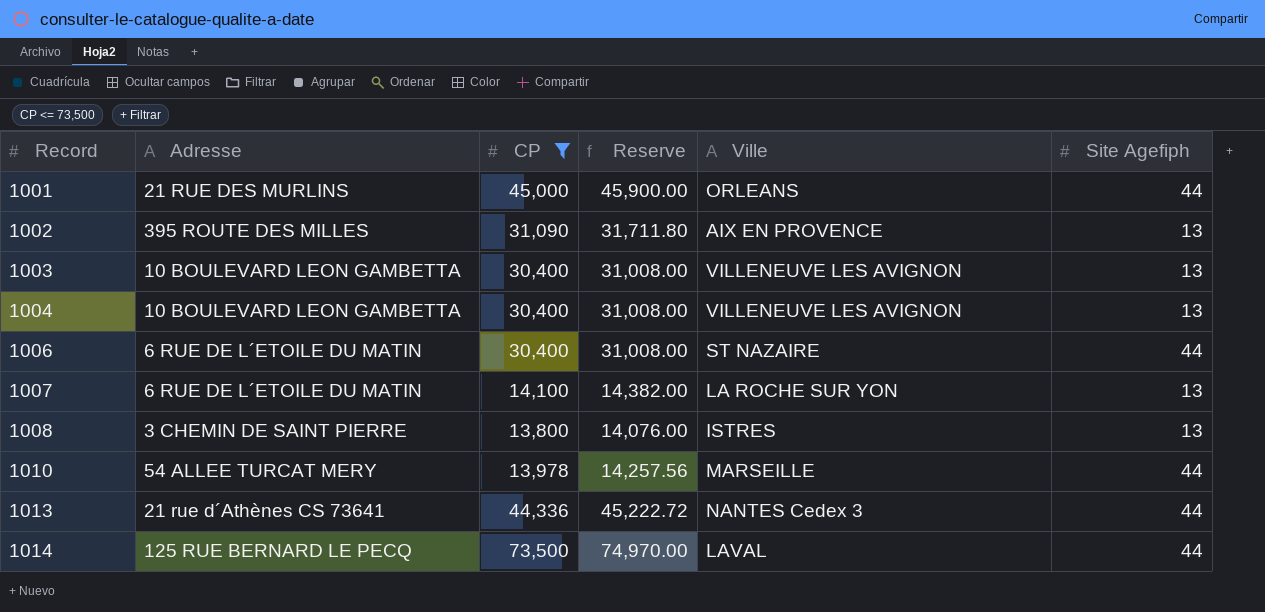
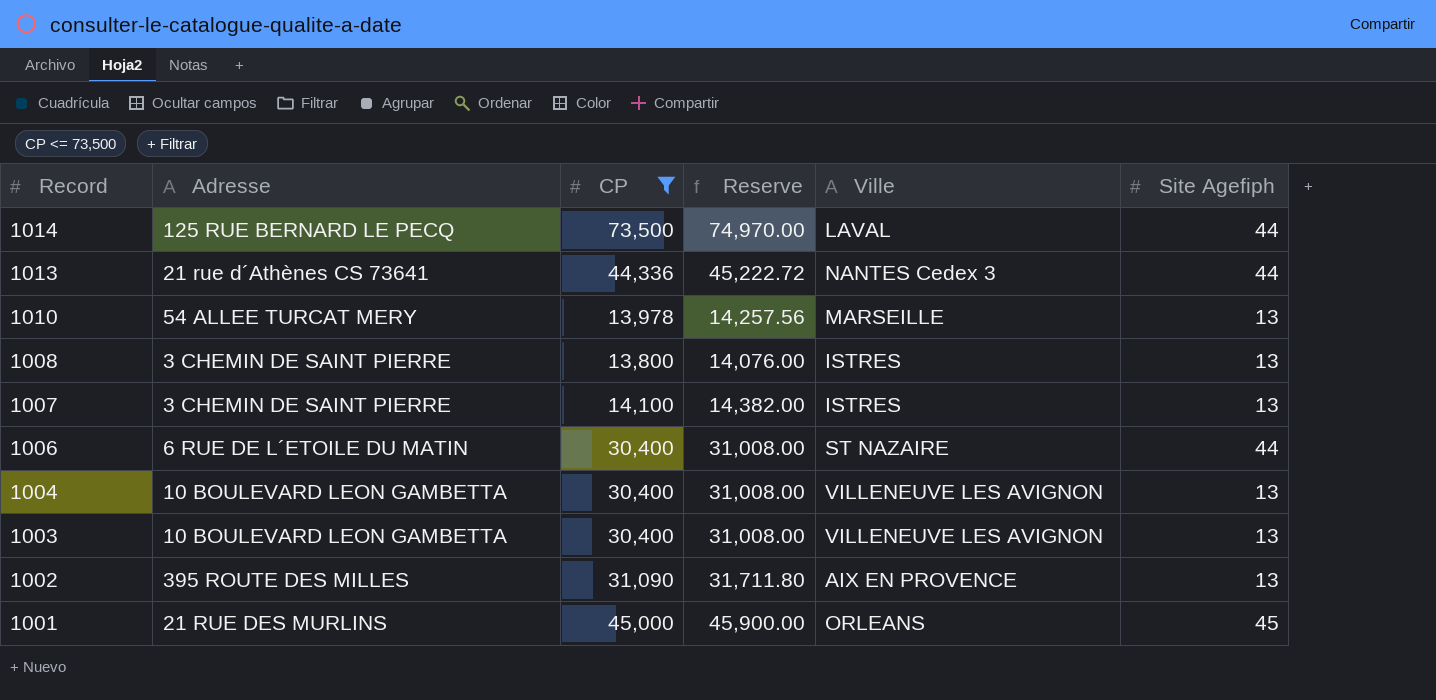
row order: Record ascending -> Record descending
1010 | Site Agefiph: 44 -> 13
1007 | Adresse: 6 RUE DE L´ETOILE DU MATIN -> 3 CHEMIN DE SAINT PIERRE
1007 | Ville: LA ROCHE SUR YON -> ISTRES
1001 | Site Agefiph: 44 -> 45

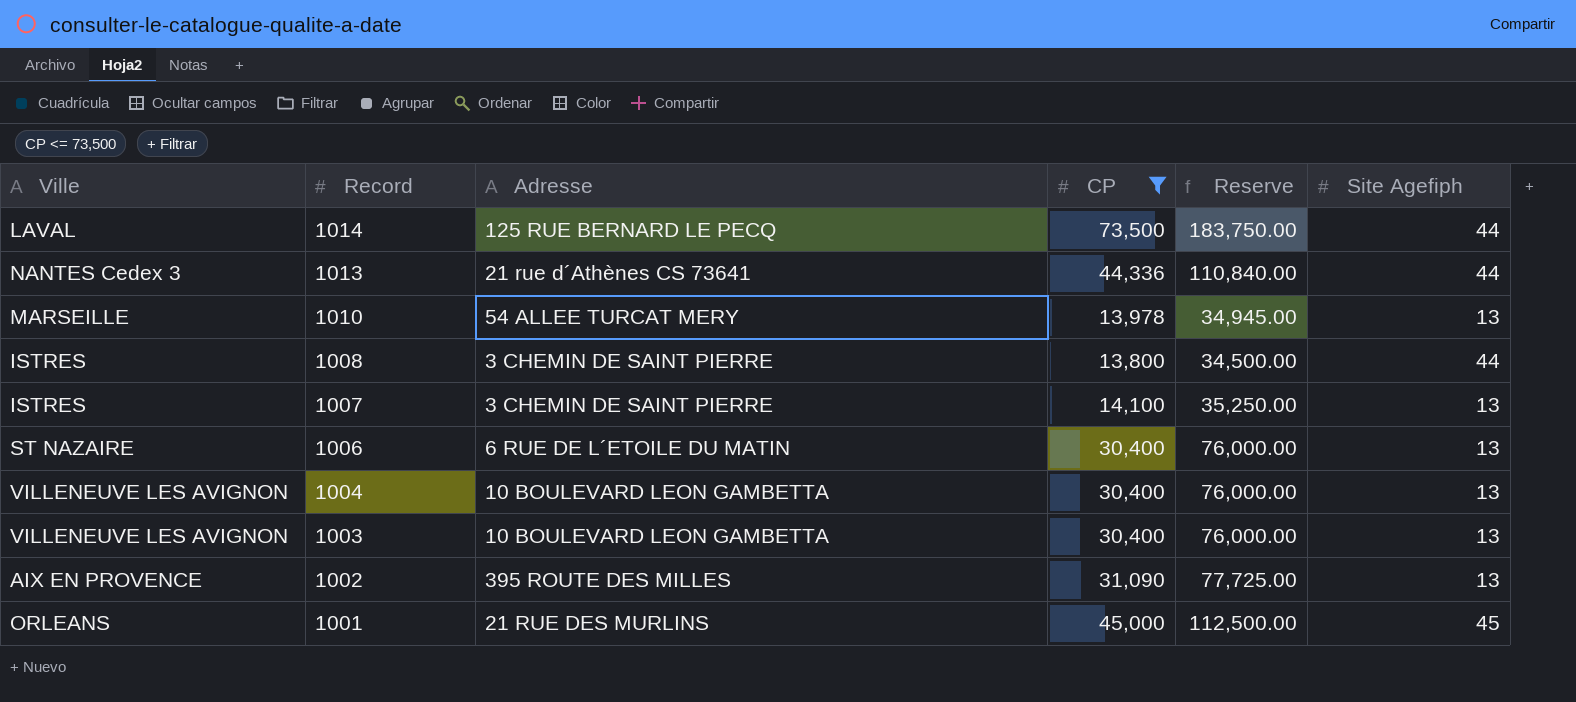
column Ville | position: 5 -> 1
column Reserve | formula: [CP] * 1.02 -> [CP] * 2.5
1008 | Site Agefiph: 13 -> 44
1006 | Site Agefiph: 44 -> 13

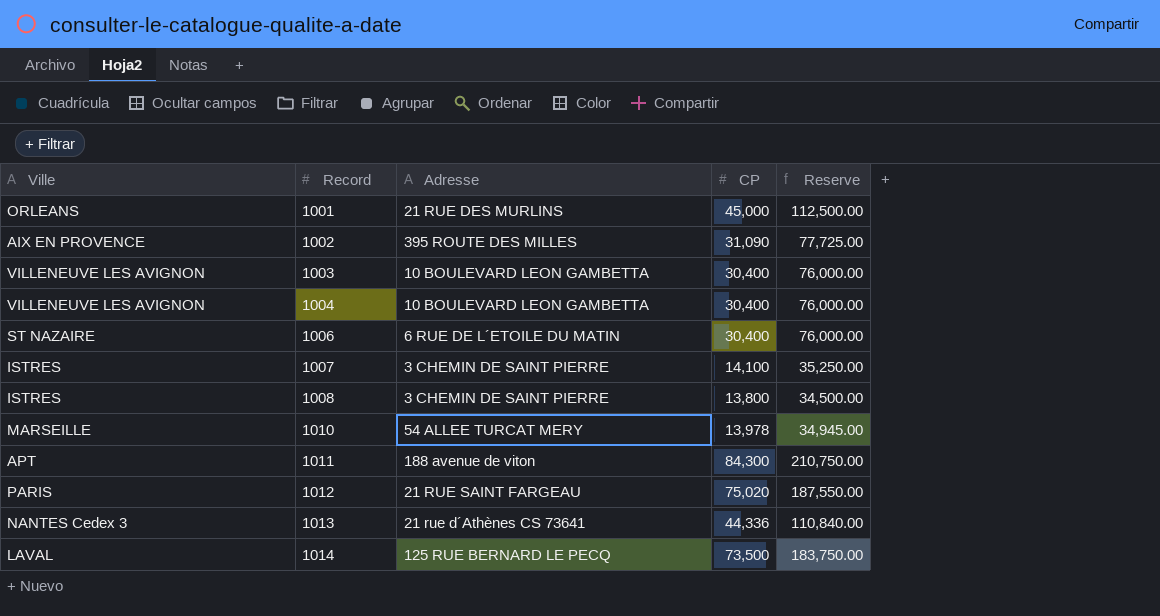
filter: CP <= 73,500 -> none
row order: Record descending -> Record ascending
column Site Agefiph | position: 6 -> none

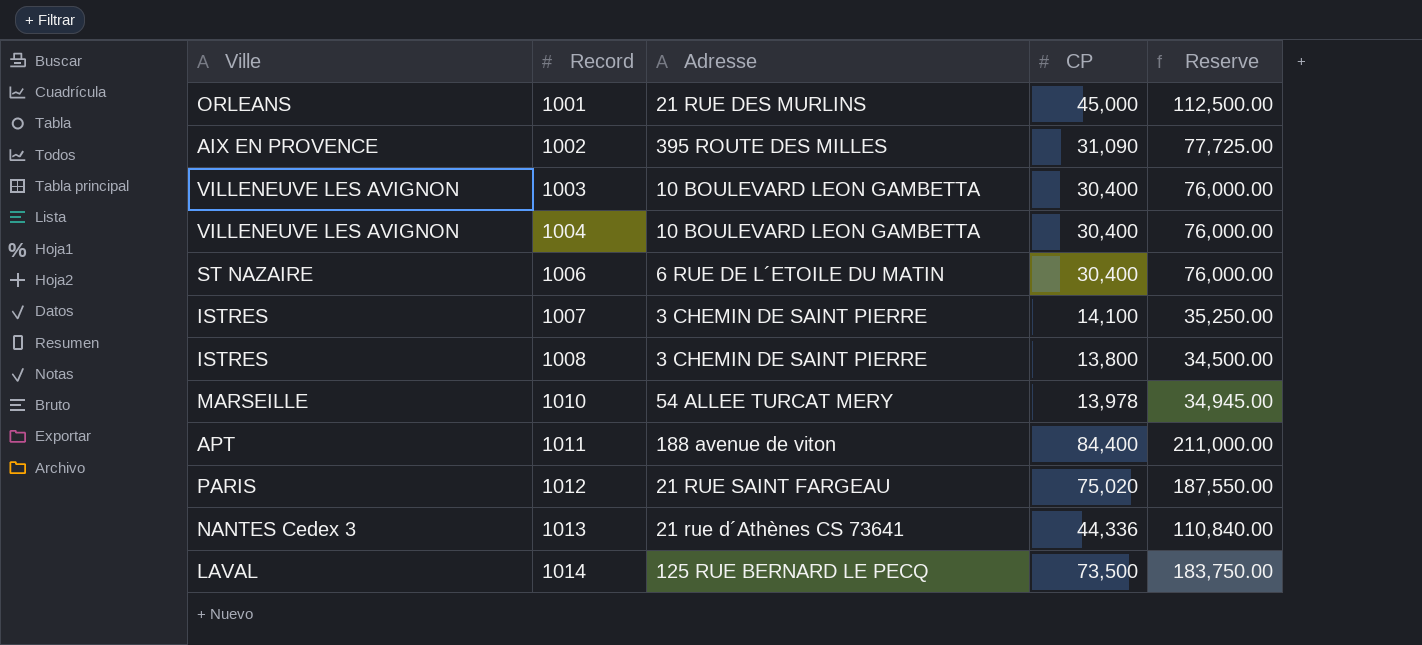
1011 | CP: 84,300 -> 84,400
1011 | Reserve: 210,750.00 -> 211,000.00

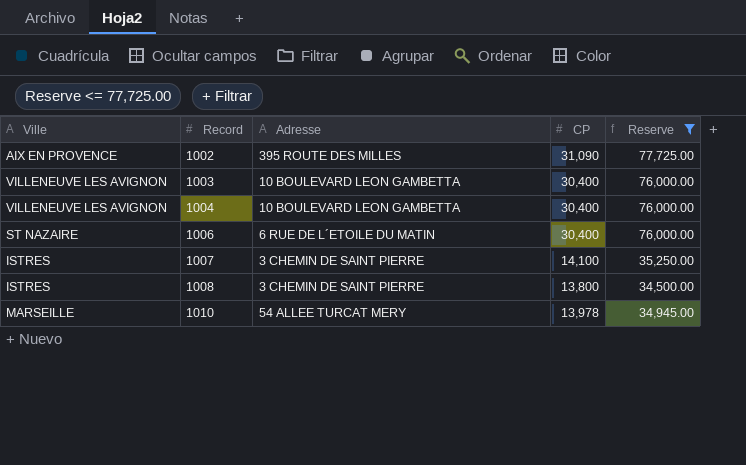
filter: none -> Reserve <= 77,725.00

